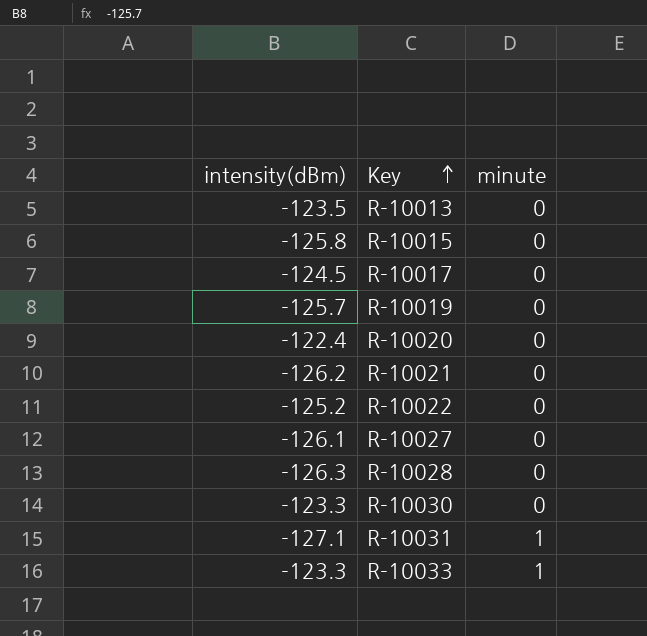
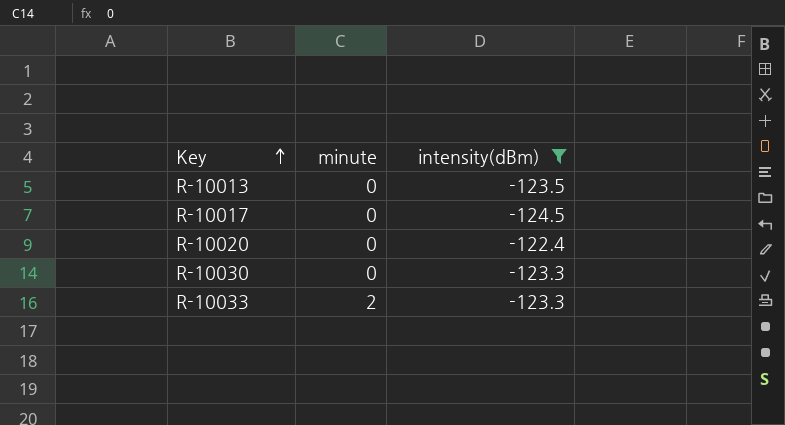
filter: none -> intensity(dBm) >= -124.5
column intensity(dBm) | position: 1 -> 3
R-10033 | minute: 1 -> 2

